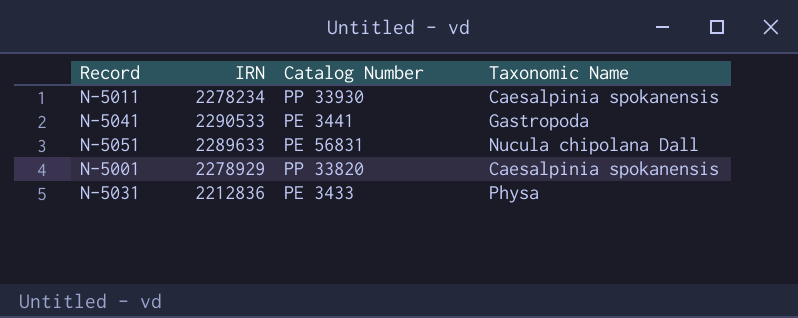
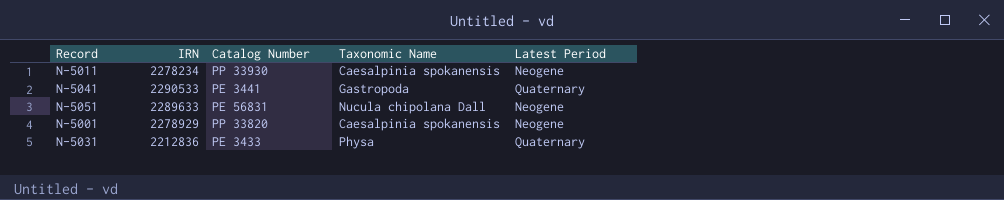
column Latest Period | position: none -> 5

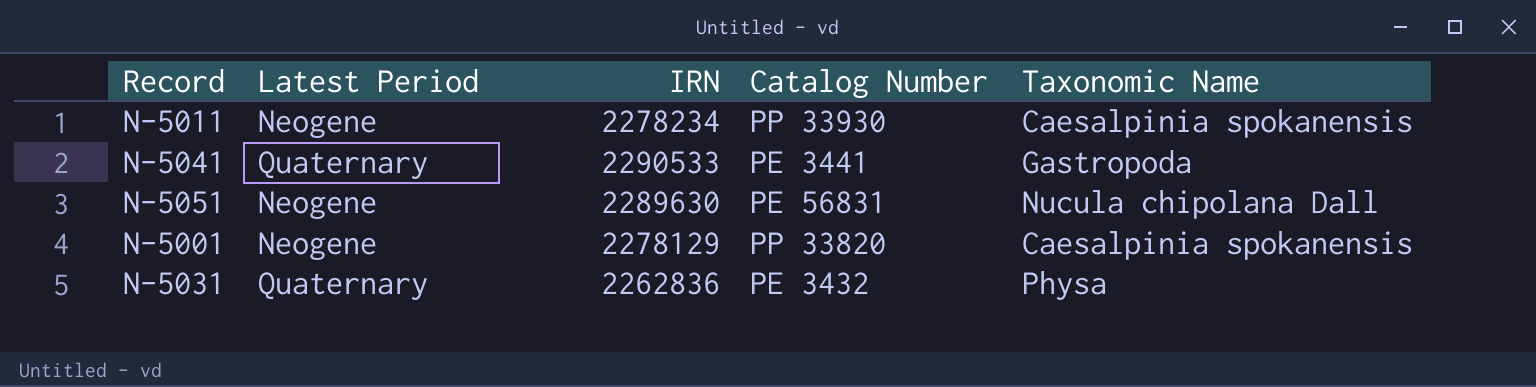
column Latest Period | position: 5 -> 2
N-5051 | IRN: 2289633 -> 2289630
N-5001 | IRN: 2278929 -> 2278129
N-5031 | IRN: 2212836 -> 2262836
N-5031 | Catalog Number: PE 3433 -> PE 3432

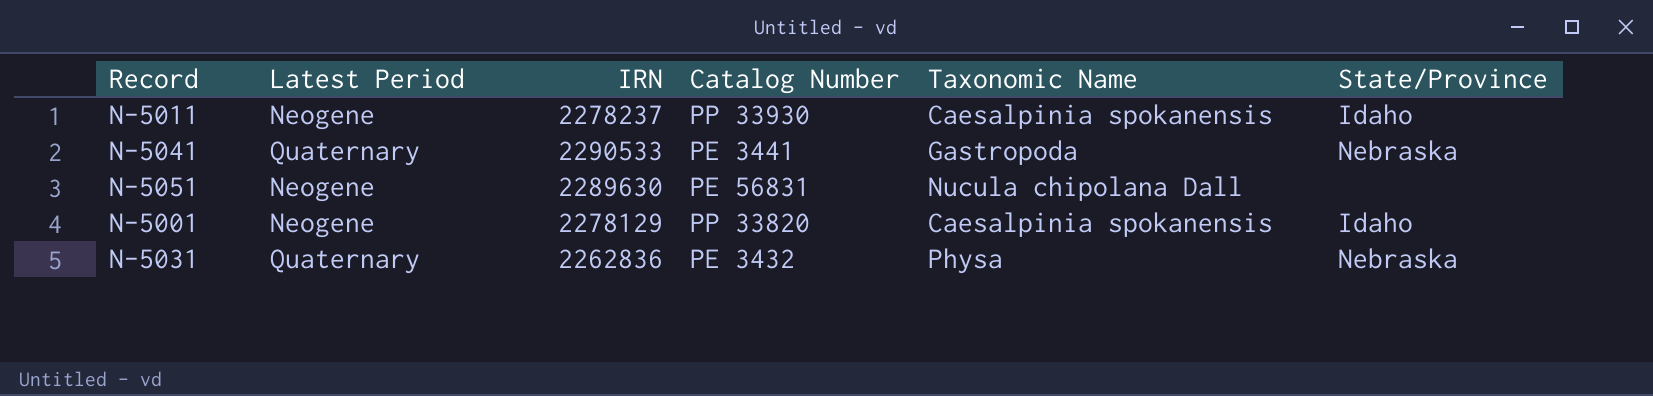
column State/Province | position: none -> 6
N-5011 | IRN: 2278234 -> 2278237

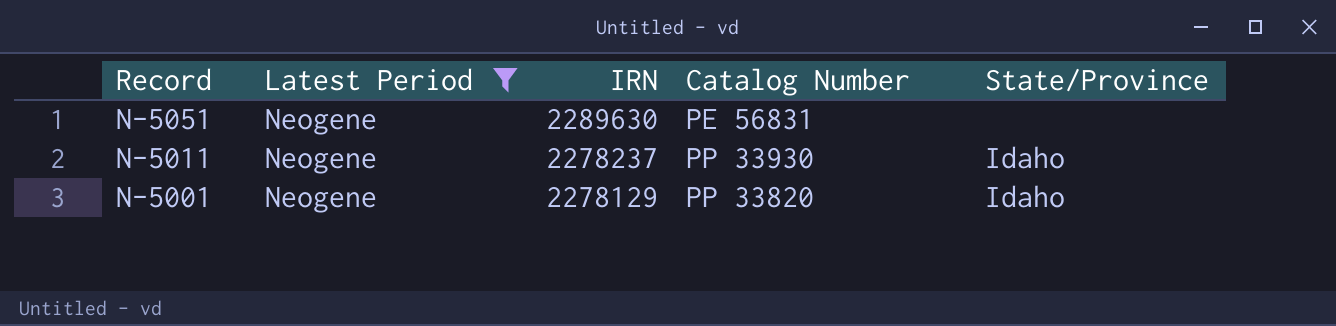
filter: none -> Latest Period = Neogene
row order: none -> Record descending
column Taxonomic Name | position: 5 -> none

